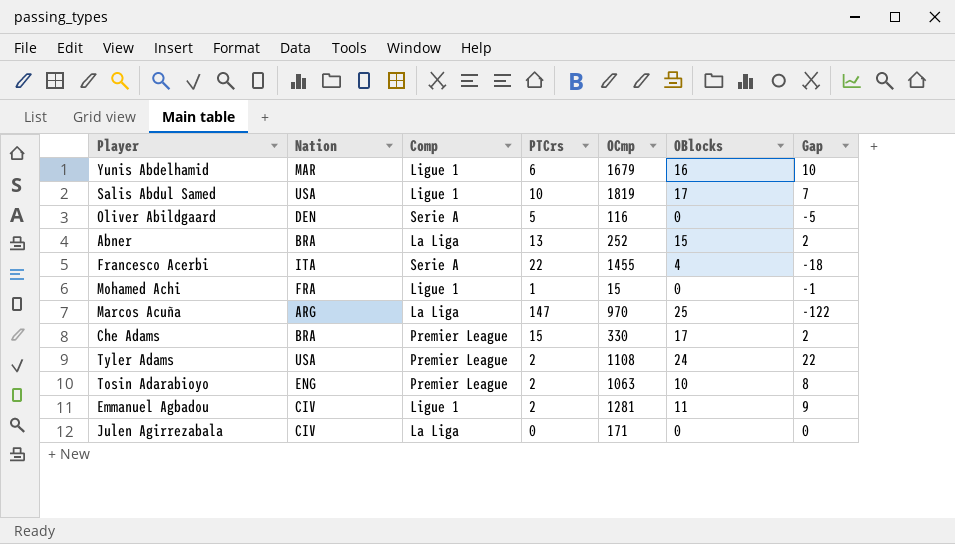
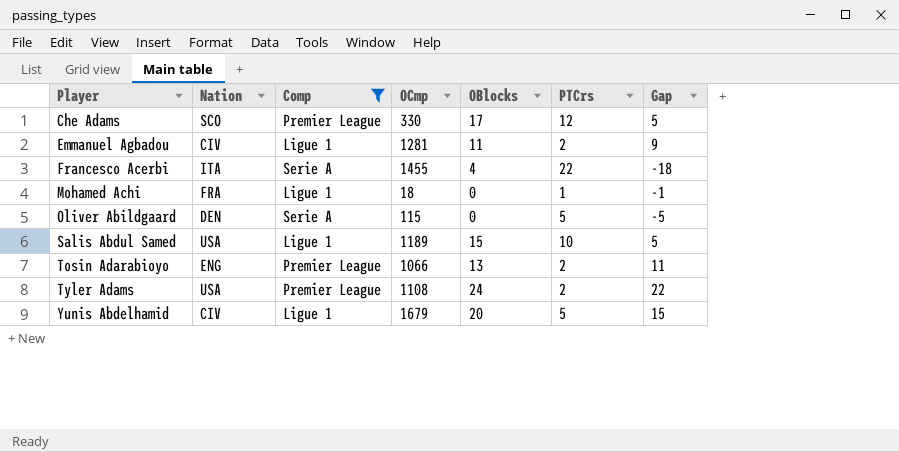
filter: none -> Comp != La Liga
row order: none -> Player ascending
column PTCrs | position: 4 -> 6
Che Adams | Nation: BRA -> SCO
Che Adams | PTCrs: 15 -> 12
Che Adams | Gap: 2 -> 5
Mohamed Achi | OCmp: 15 -> 18
Oliver Abildgaard | OCmp: 116 -> 115
Salis Abdul Samed | OCmp: 1819 -> 1189
Salis Abdul Samed | OBlocks: 17 -> 15
Salis Abdul Samed | Gap: 7 -> 5
Tosin Adarabioyo | OCmp: 1063 -> 1066
Tosin Adarabioyo | OBlocks: 10 -> 13
Tosin Adarabioyo | Gap: 8 -> 11
Yunis Abdelhamid | Nation: MAR -> CIV
Yunis Abdelhamid | OBlocks: 16 -> 20
Yunis Abdelhamid | PTCrs: 6 -> 5
Yunis Abdelhamid | Gap: 10 -> 15

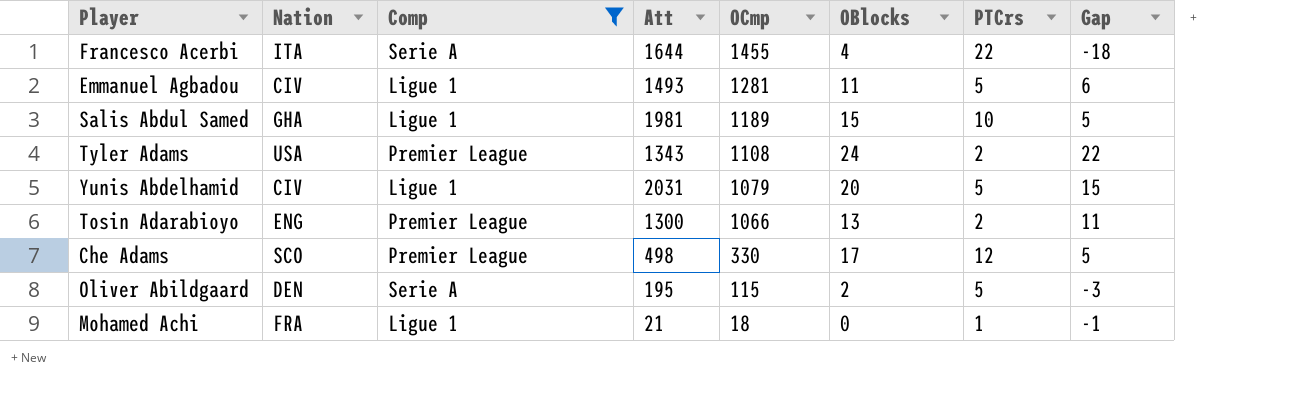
row order: Player ascending -> OCmp descending
column Att | position: none -> 4
Emmanuel Agbadou | PTCrs: 2 -> 5
Emmanuel Agbadou | Gap: 9 -> 6
Salis Abdul Samed | Nation: USA -> GHA
Yunis Abdelhamid | OCmp: 1679 -> 1079
Oliver Abildgaard | OBlocks: 0 -> 2
Oliver Abildgaard | Gap: -5 -> -3

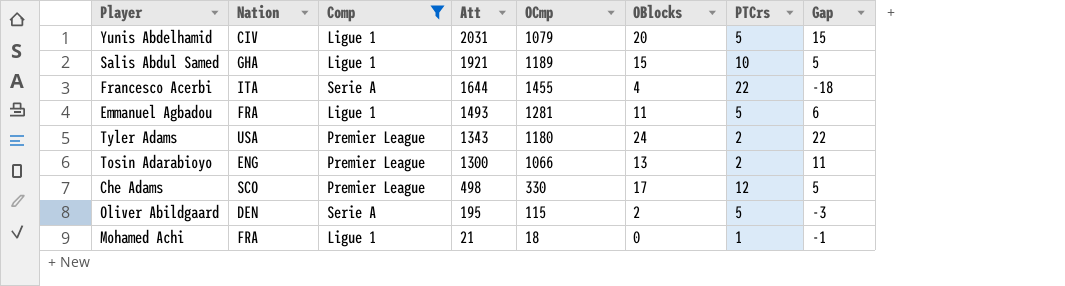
row order: OCmp descending -> Att descending
Salis Abdul Samed | Att: 1981 -> 1921
Emmanuel Agbadou | Nation: CIV -> FRA
Tyler Adams | OCmp: 1108 -> 1180

